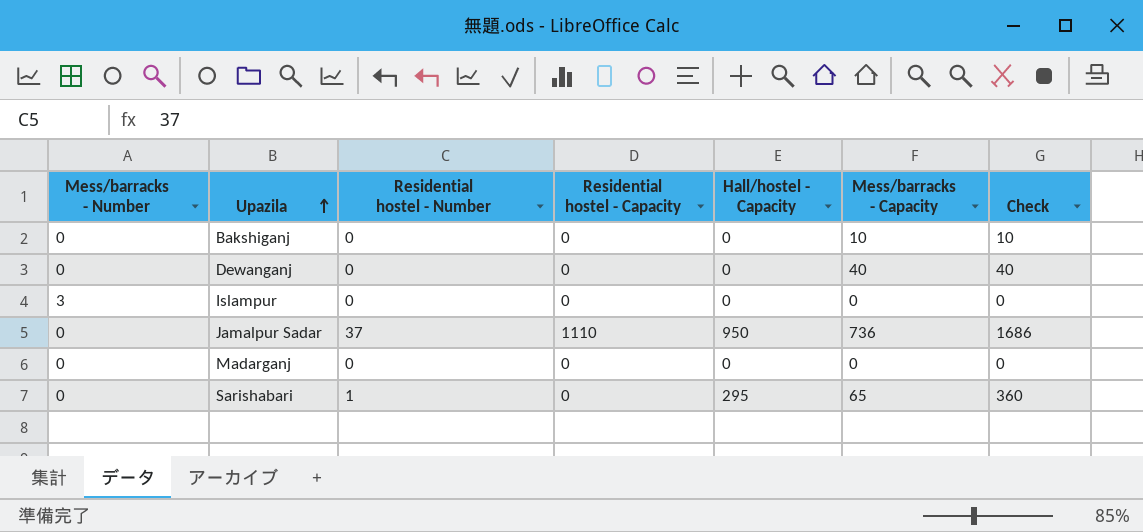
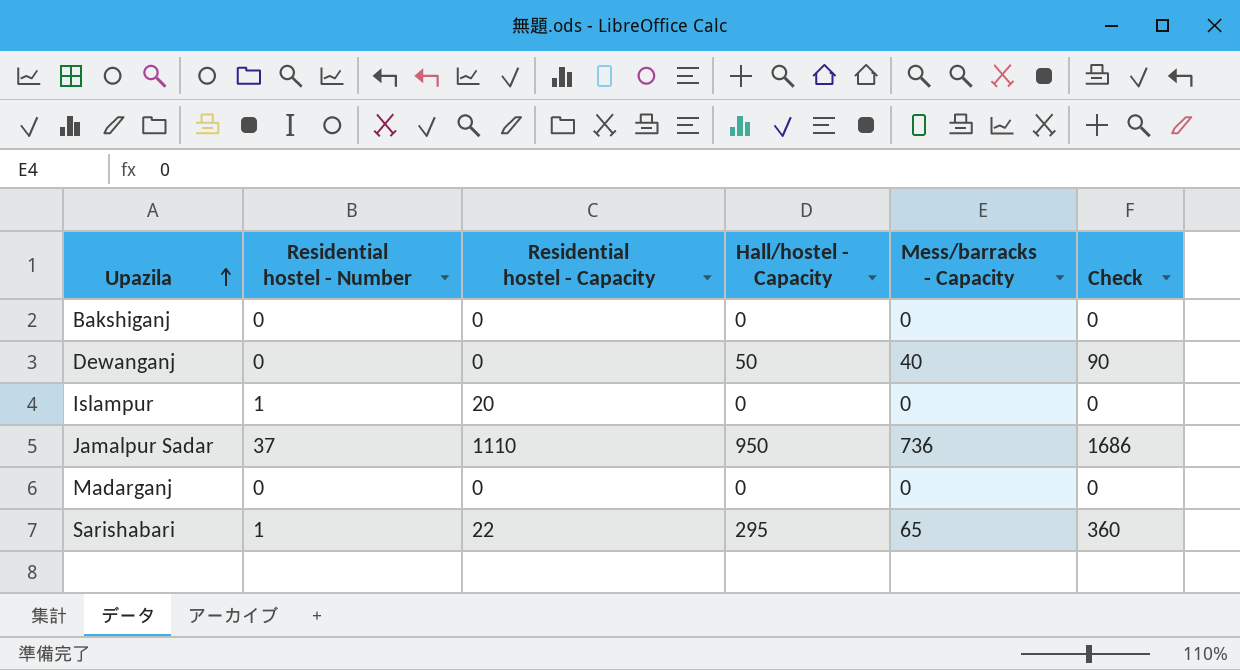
column Mess/barracks - Number | position: 1 -> none
Bakshiganj | Mess/barracks - Capacity: 10 -> 0
Bakshiganj | Check: 10 -> 0
Dewanganj | Hall/hostel - Capacity: 0 -> 50
Dewanganj | Check: 40 -> 90
Islampur | Residential hostel - Number: 0 -> 1
Islampur | Residential hostel - Capacity: 0 -> 20
Sarishabari | Residential hostel - Capacity: 0 -> 22

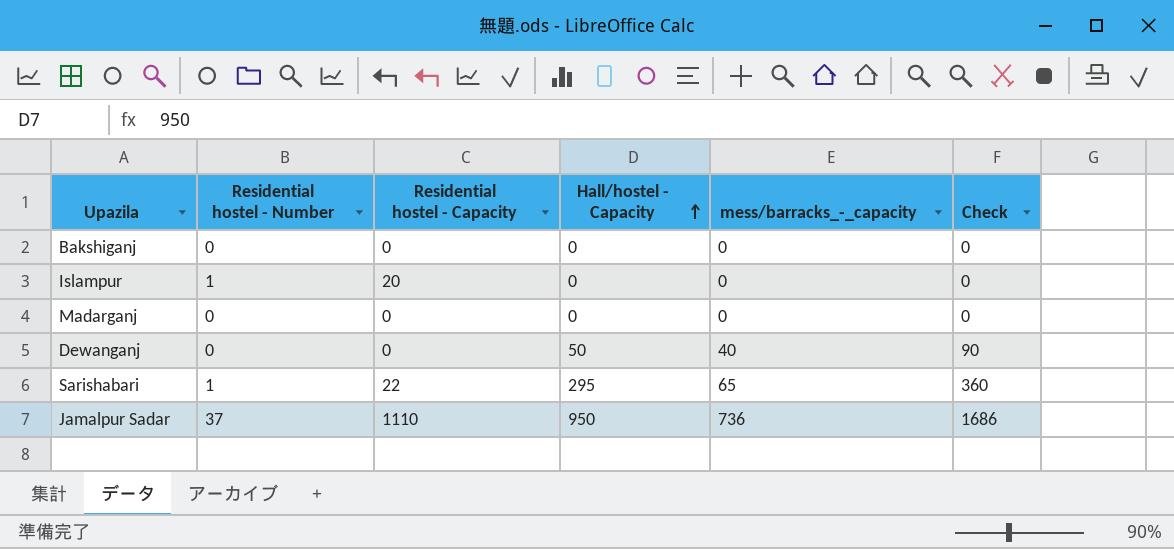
row order: Upazila ascending -> Hall/hostel - Capacity ascending
column name: Mess/barracks - Capacity -> mess/barracks_-_capacity

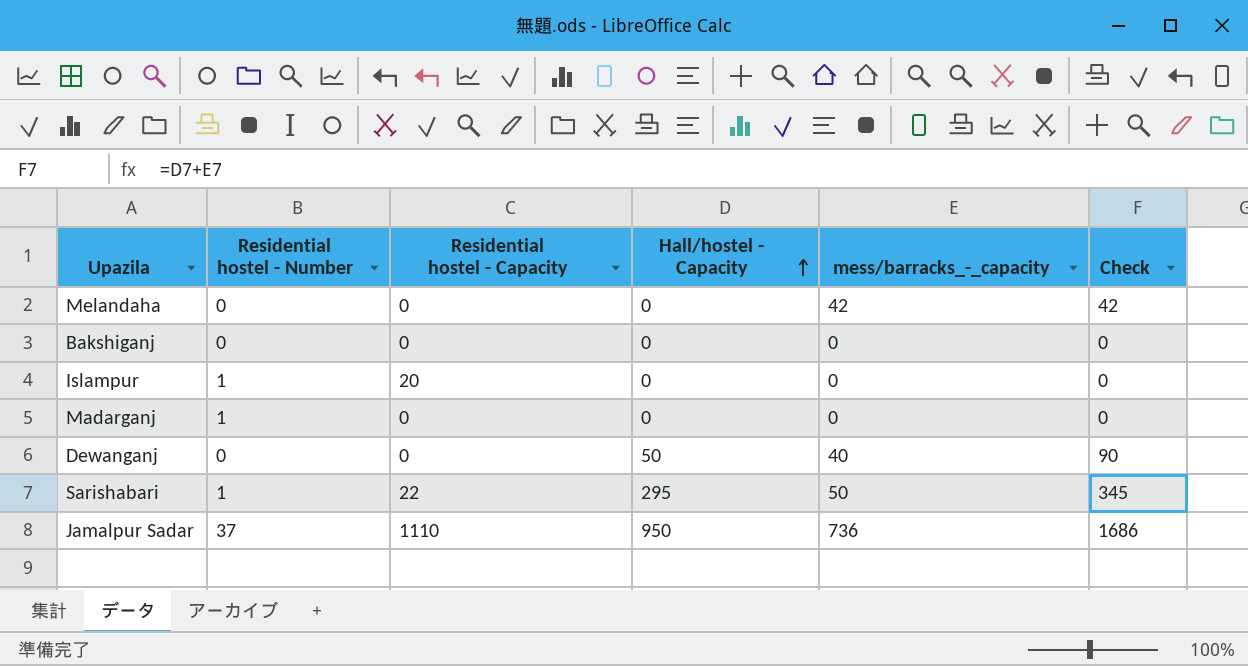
row Melandaha: none -> 0 | 0 | 0 | 42 | 42
Madarganj | Residential hostel - Number: 0 -> 1
Sarishabari | mess/barracks_-_capacity: 65 -> 50
Sarishabari | Check: 360 -> 345

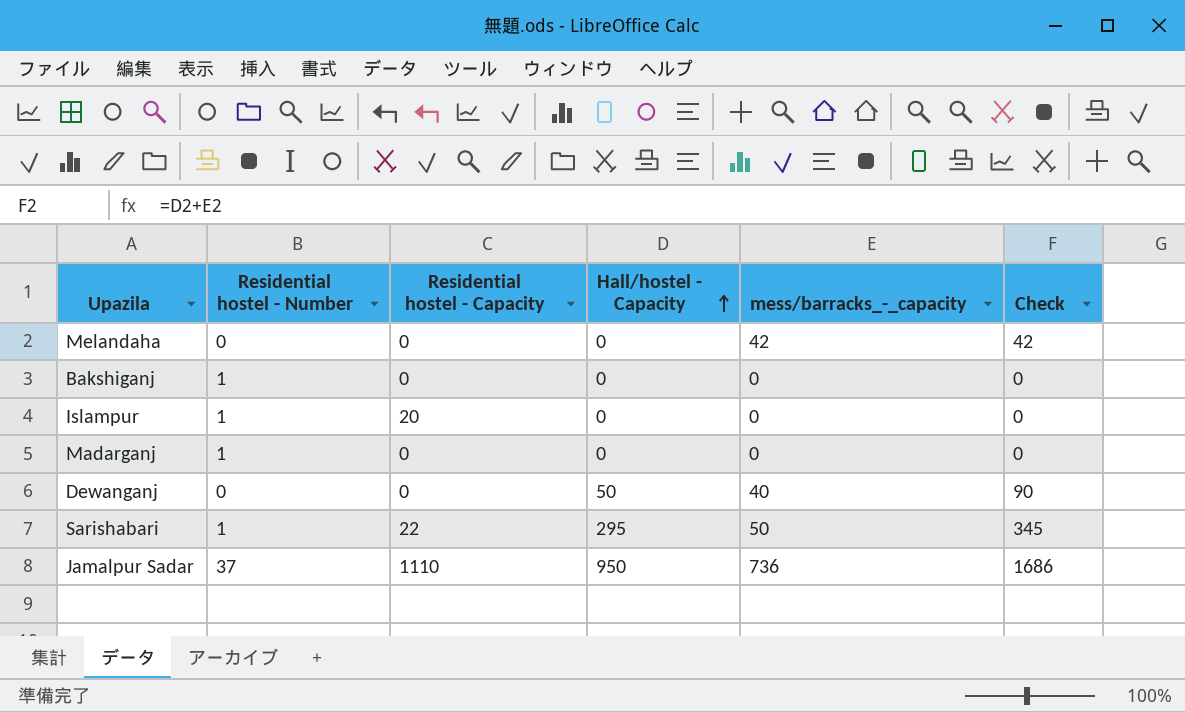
Bakshiganj | Residential hostel - Number: 0 -> 1

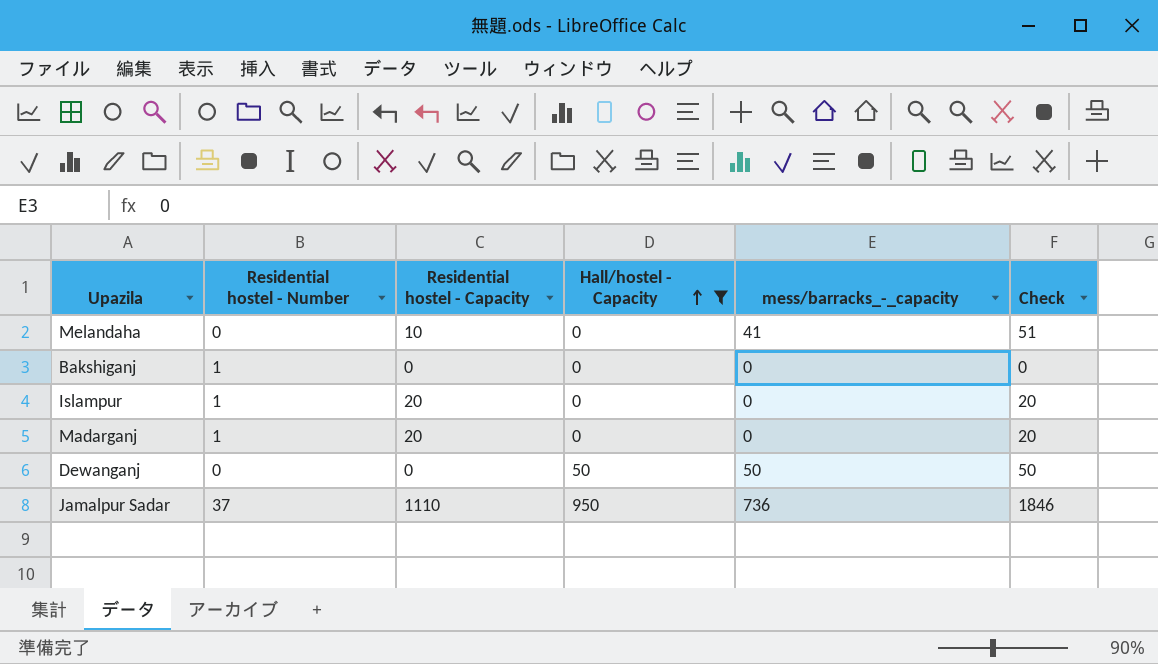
filter: none -> Hall/hostel - Capacity != 295
column Check | formula: [Hall/hostel - Capacity] + [mess/barracks_-_capacity] -> [Residential hostel - Capacity] + [mess/barracks_-_capacity]
Melandaha | Residential hostel - Capacity: 0 -> 10
Melandaha | mess/barracks_-_capacity: 42 -> 41
Madarganj | Residential hostel - Capacity: 0 -> 20
Dewanganj | mess/barracks_-_capacity: 40 -> 50

